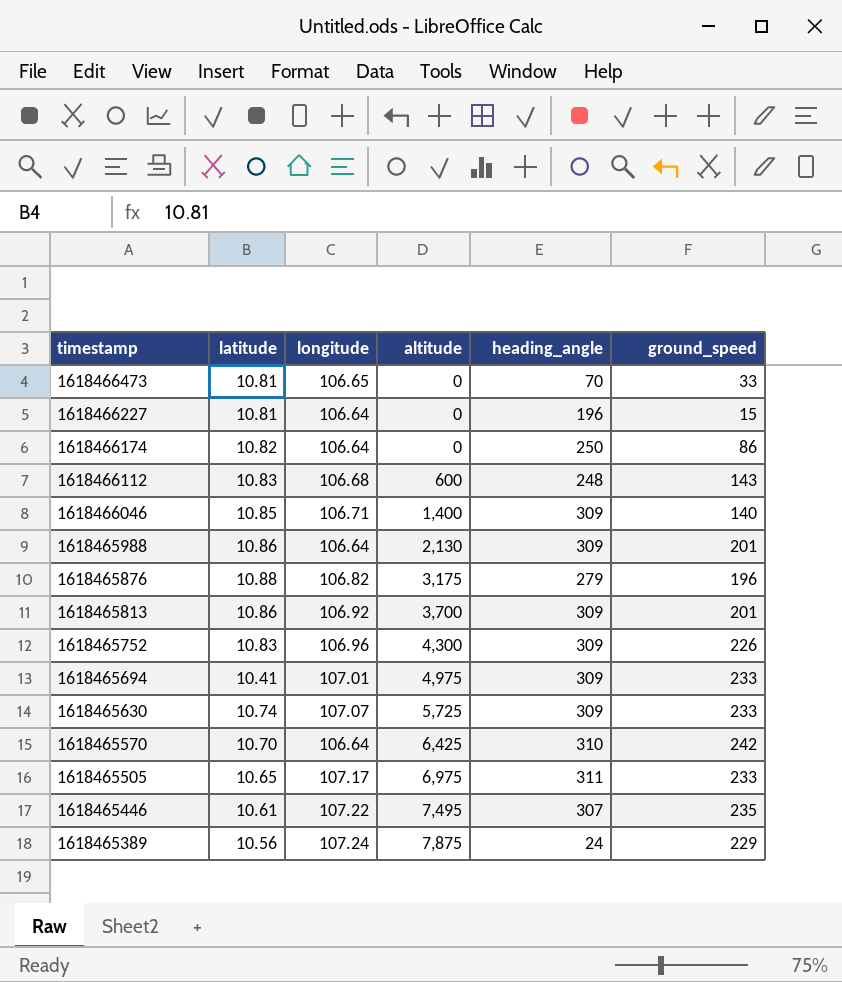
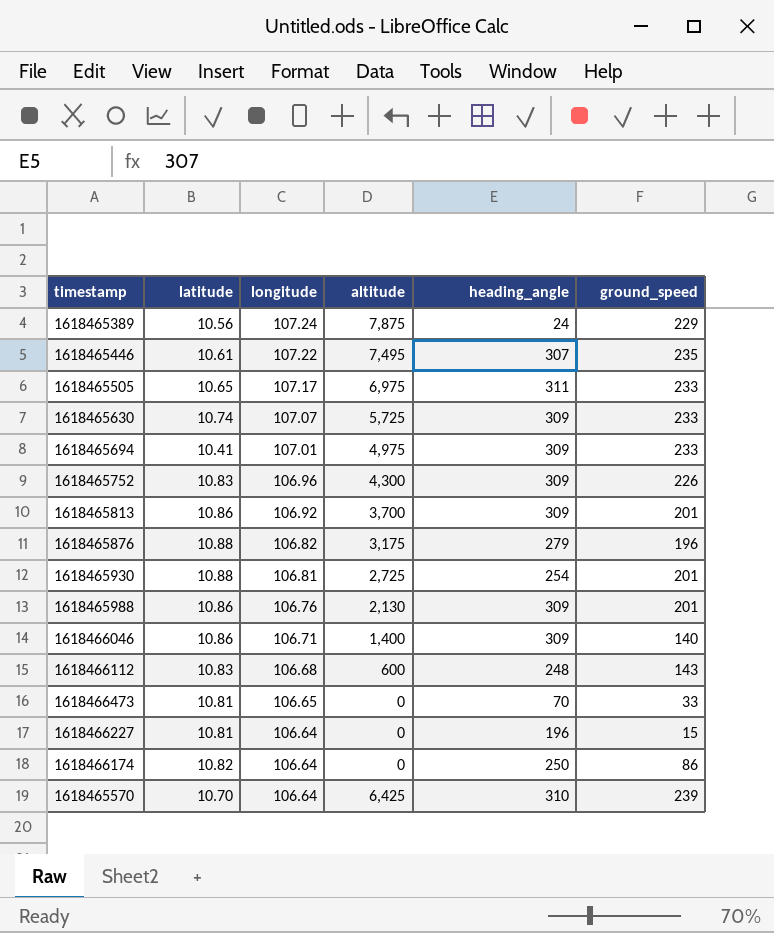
row order: timestamp descending -> longitude descending
row 1618465930: none -> 10.88 | 106.81 | 2,725 | 254 | 201
1618465988 | longitude: 106.64 -> 106.76
1618466046 | latitude: 10.85 -> 10.86
1618465570 | ground_speed: 242 -> 239

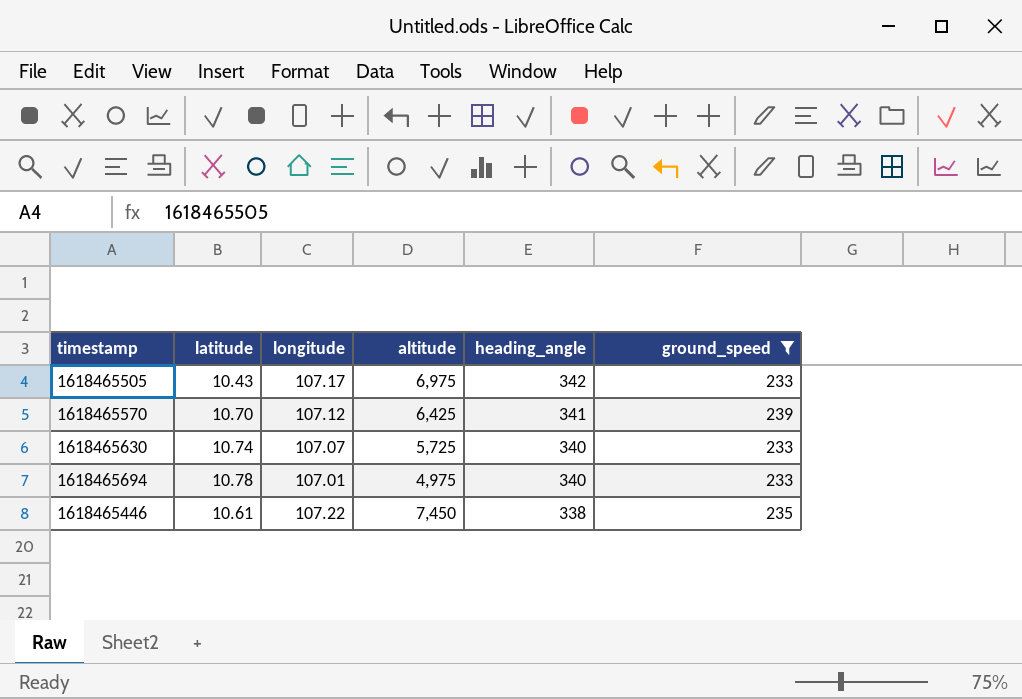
filter: none -> ground_speed >= 233
row order: longitude descending -> heading_angle descending
1618465505 | latitude: 10.65 -> 10.43
1618465505 | heading_angle: 311 -> 342
1618465570 | longitude: 106.64 -> 107.12
1618465570 | heading_angle: 310 -> 341
1618465630 | heading_angle: 309 -> 340
1618465694 | latitude: 10.41 -> 10.78
1618465694 | heading_angle: 309 -> 340
1618465446 | altitude: 7,495 -> 7,450
1618465446 | heading_angle: 307 -> 338

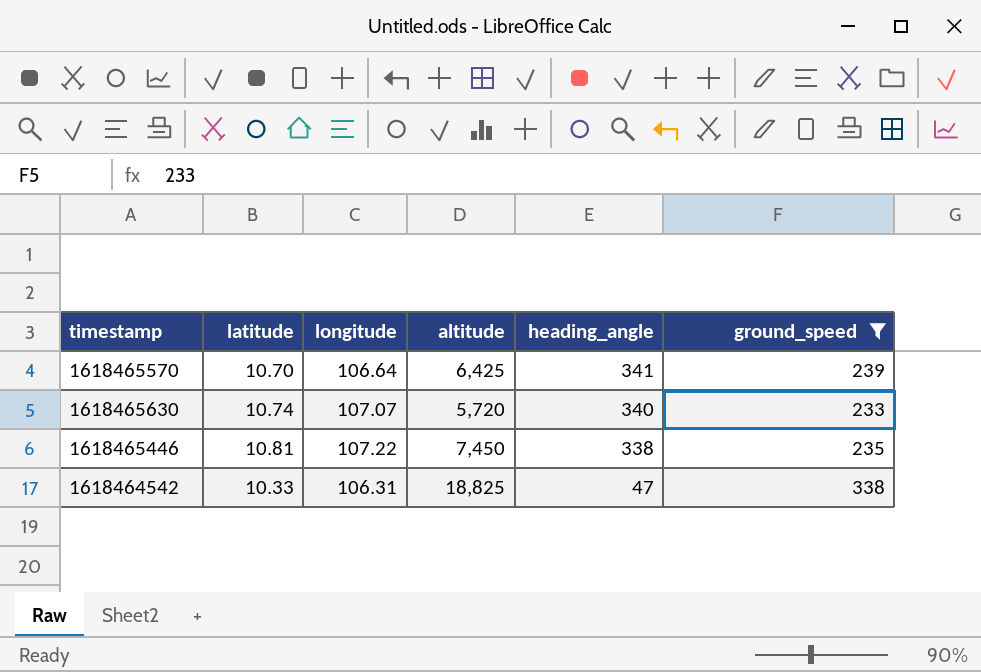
row 1618465505: 10.43 | 107.17 | 6,975 | 342 | 233 -> none
row 1618465694: 10.78 | 107.01 | 4,975 | 340 | 233 -> none
1618465570 | longitude: 107.12 -> 106.64
1618465630 | altitude: 5,725 -> 5,720
1618465446 | latitude: 10.61 -> 10.81
row 1618464542: none -> 10.33 | 106.31 | 18,825 | 47 | 338

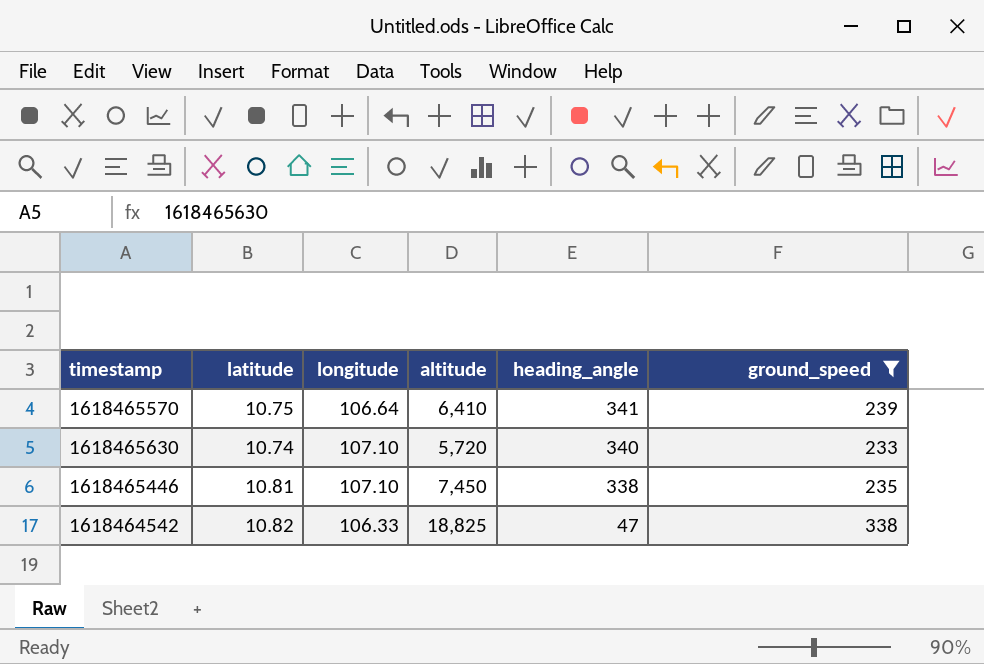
1618465570 | latitude: 10.70 -> 10.75
1618465570 | altitude: 6,425 -> 6,410
1618465630 | longitude: 107.07 -> 107.10
1618465446 | longitude: 107.22 -> 107.10
1618464542 | latitude: 10.33 -> 10.82
1618464542 | longitude: 106.31 -> 106.33

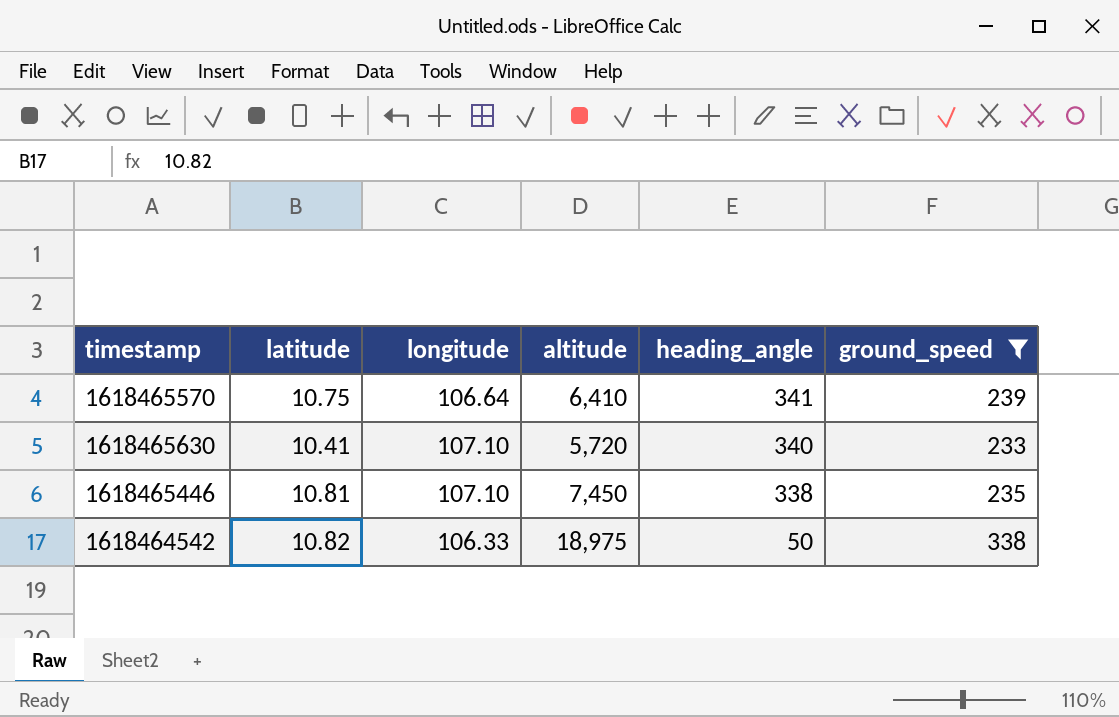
1618465630 | latitude: 10.74 -> 10.41
1618464542 | altitude: 18,825 -> 18,975
1618464542 | heading_angle: 47 -> 50

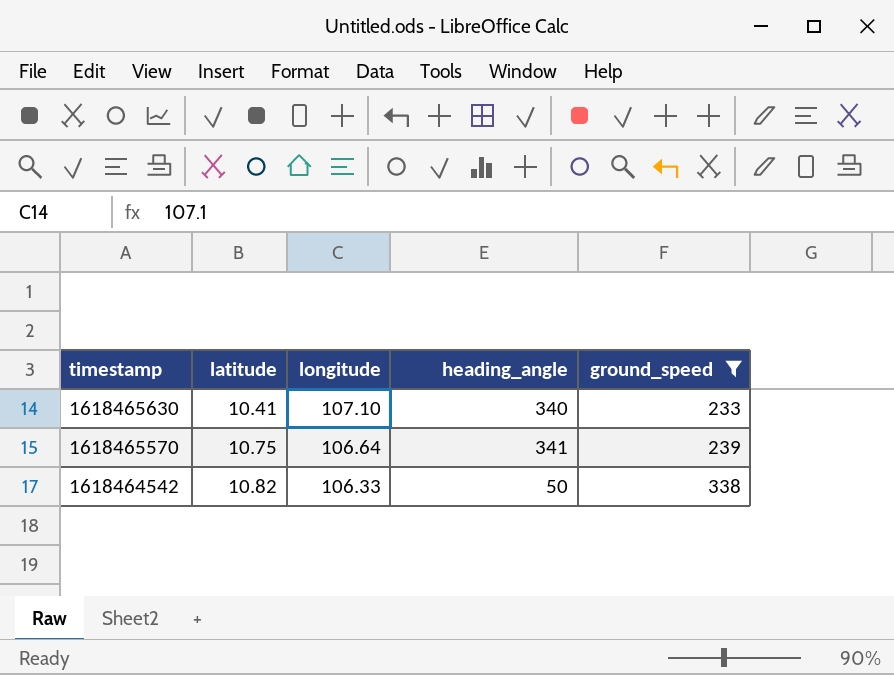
row order: heading_angle descending -> timestamp descending
column altitude | position: 4 -> none
row 1618465446: 10.81 | 107.10 | 7,450 | 338 | 235 -> none

